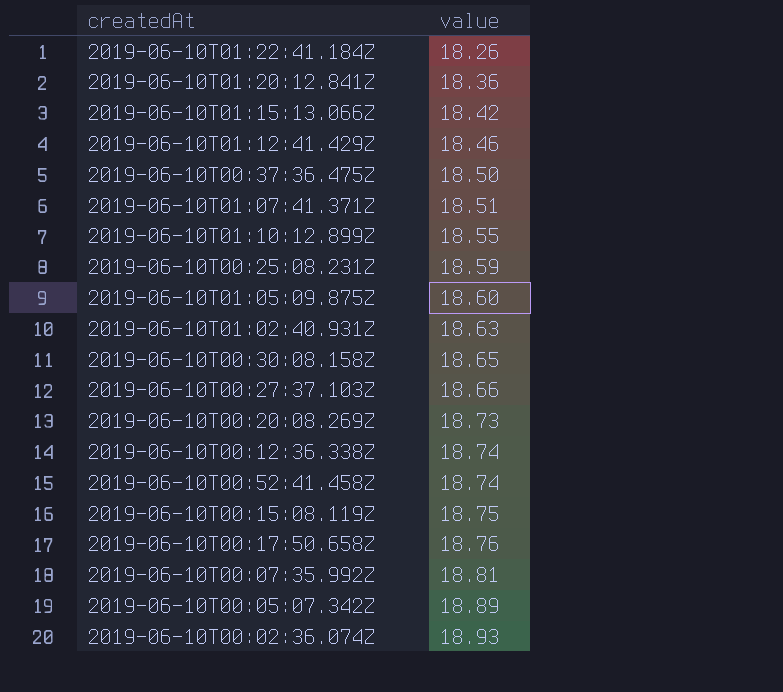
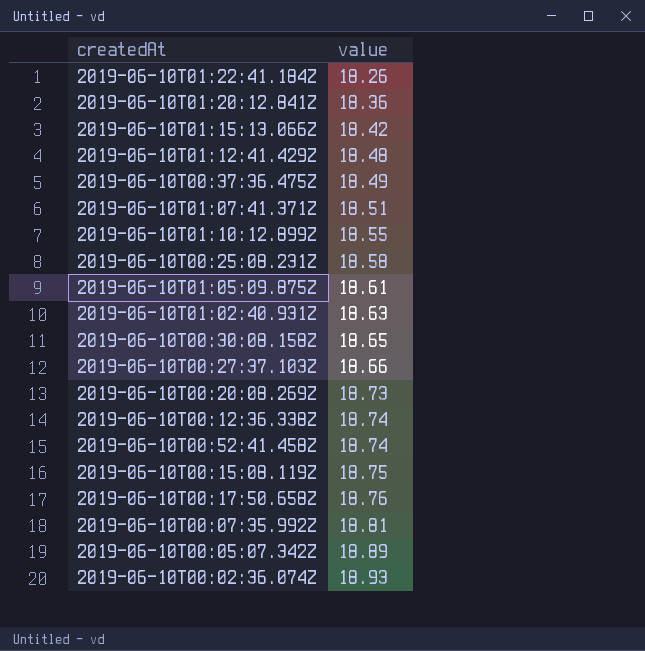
2019-06-10T01:12:41.429Z | value: 18.46 -> 18.48
2019-06-10T00:37:36.475Z | value: 18.50 -> 18.49
2019-06-10T00:25:08.231Z | value: 18.59 -> 18.58
2019-06-10T01:05:09.875Z | value: 18.60 -> 18.61

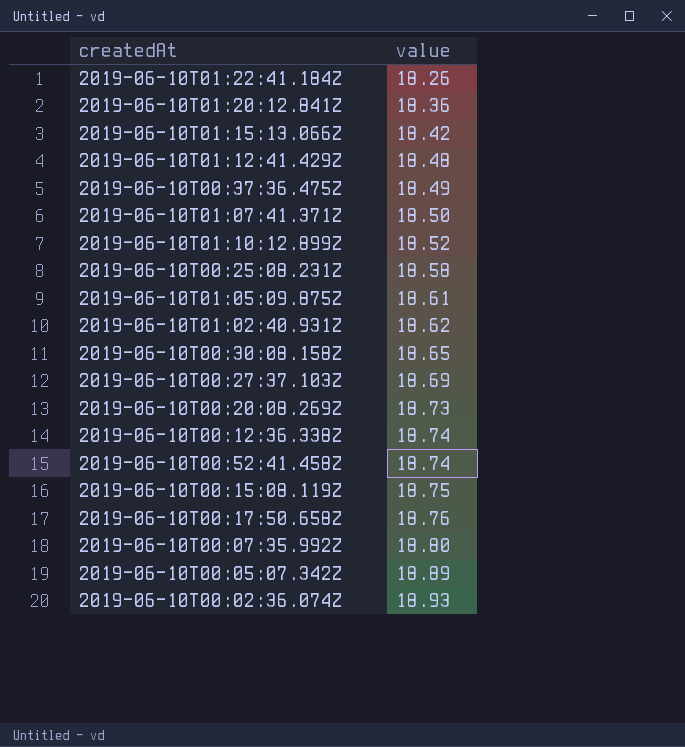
2019-06-10T01:07:41.371Z | value: 18.51 -> 18.50
2019-06-10T01:10:12.899Z | value: 18.55 -> 18.52
2019-06-10T01:02:40.931Z | value: 18.63 -> 18.62
2019-06-10T00:27:37.103Z | value: 18.66 -> 18.69
2019-06-10T00:07:35.992Z | value: 18.81 -> 18.80

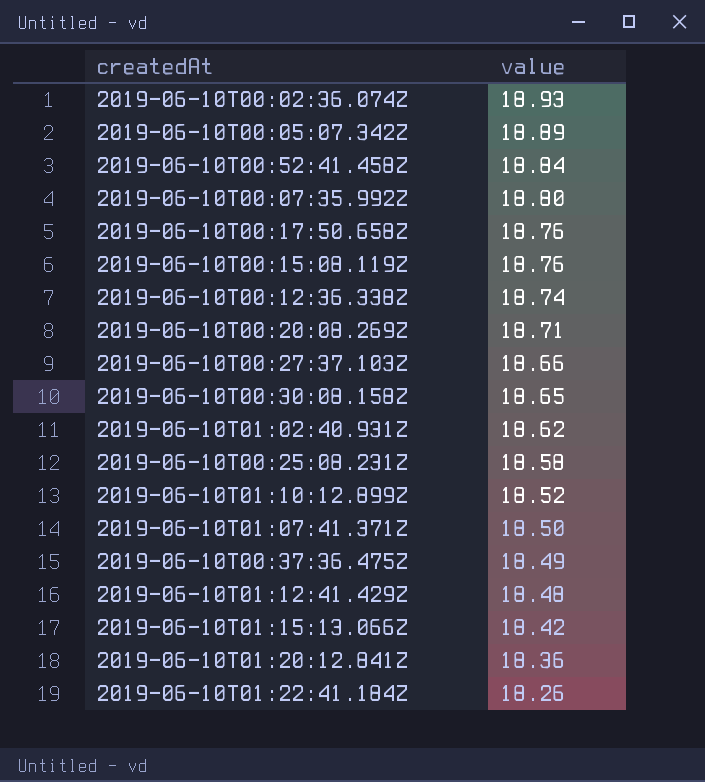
row order: value ascending -> value descending
row 2019-06-10T01:05:09.875Z: 18.61 -> none
2019-06-10T00:52:41.458Z | value: 18.74 -> 18.84
2019-06-10T00:15:08.119Z | value: 18.75 -> 18.76
2019-06-10T00:20:08.269Z | value: 18.73 -> 18.71
2019-06-10T00:27:37.103Z | value: 18.69 -> 18.66

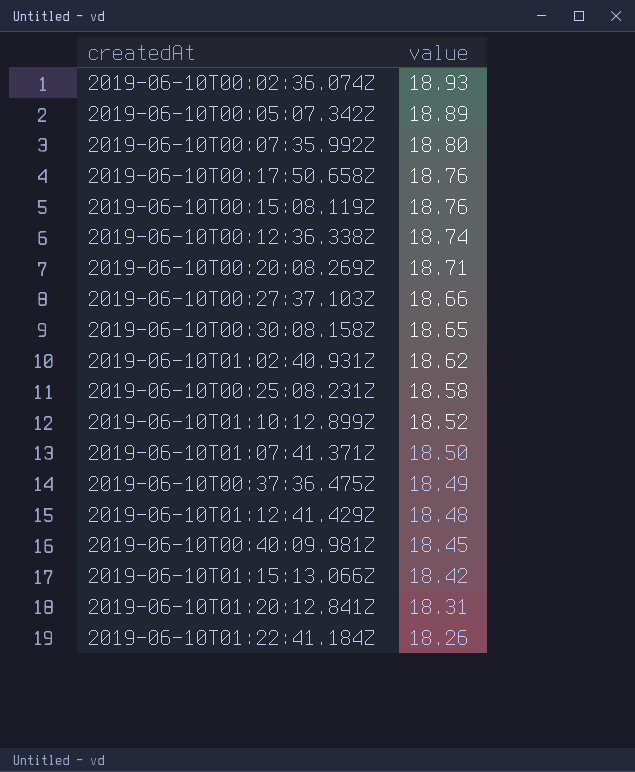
row 2019-06-10T00:52:41.458Z: 18.84 -> none
row 2019-06-10T00:40:09.981Z: none -> 18.45
2019-06-10T01:20:12.841Z | value: 18.36 -> 18.31

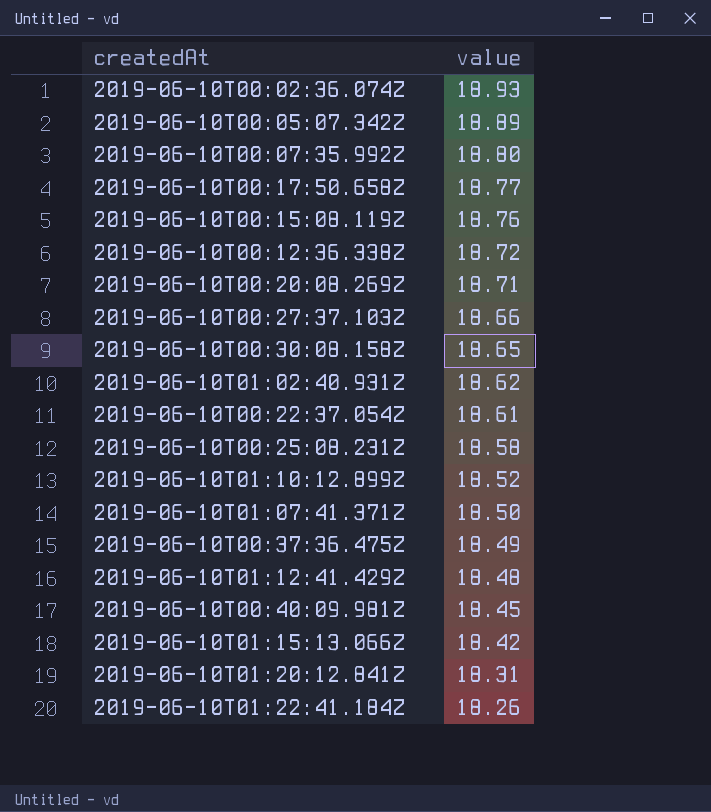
2019-06-10T00:17:50.658Z | value: 18.76 -> 18.77
2019-06-10T00:12:36.338Z | value: 18.74 -> 18.72
row 2019-06-10T00:22:37.054Z: none -> 18.61

